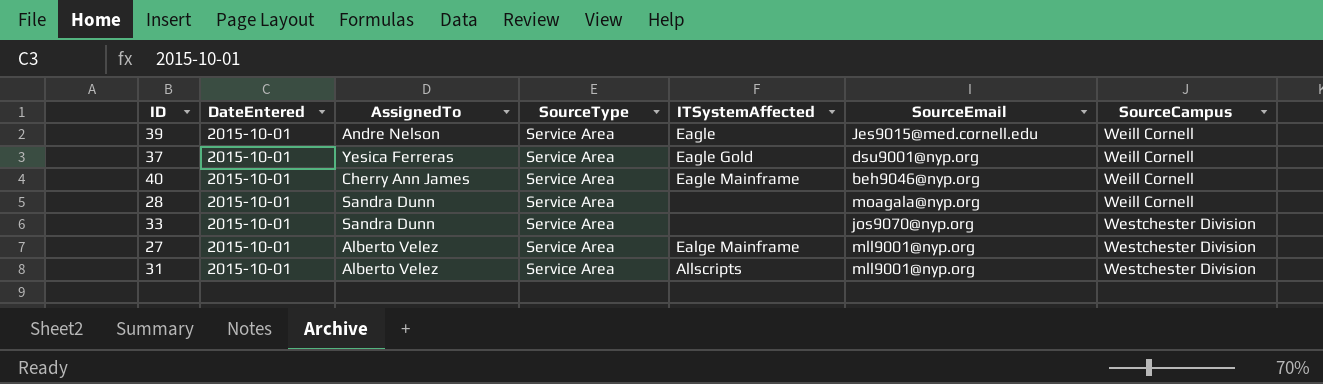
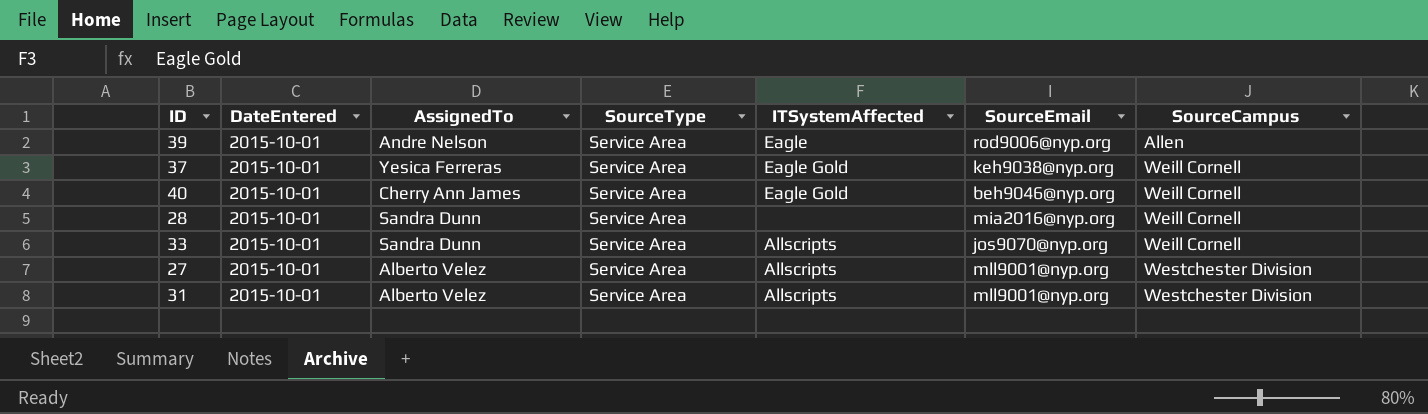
39 | SourceEmail: Jes9015@med.cornell.edu -> rod9006@nyp.org
39 | SourceCampus: Weill Cornell -> Allen
37 | SourceEmail: dsu9001@nyp.org -> keh9038@nyp.org
40 | ITSystemAffected: Eagle Mainframe -> Eagle Gold
28 | SourceEmail: moagala@nyp.org -> mia2016@nyp.org
33 | ITSystemAffected: none -> Allscripts
33 | SourceCampus: Westchester Division -> Weill Cornell
27 | ITSystemAffected: Ealge Mainframe -> Allscripts

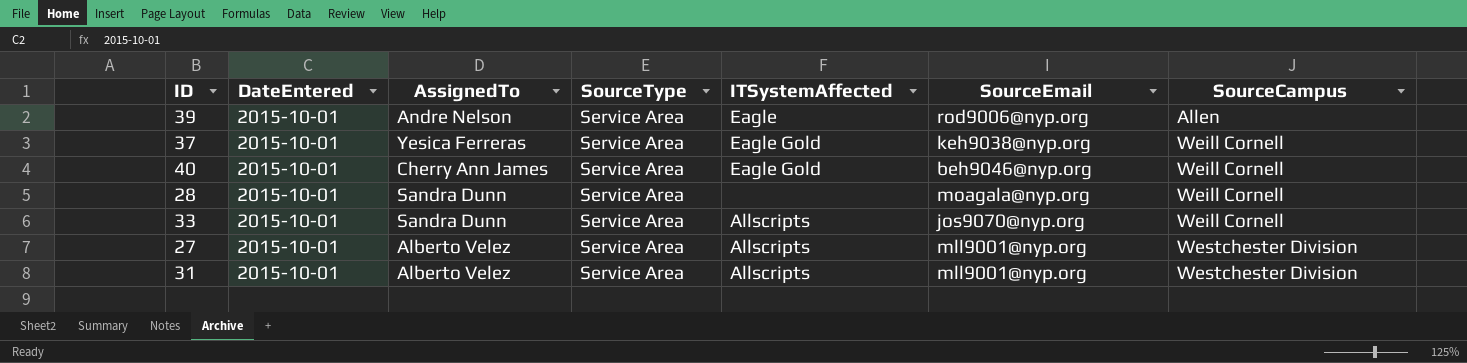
28 | SourceEmail: mia2016@nyp.org -> moagala@nyp.org

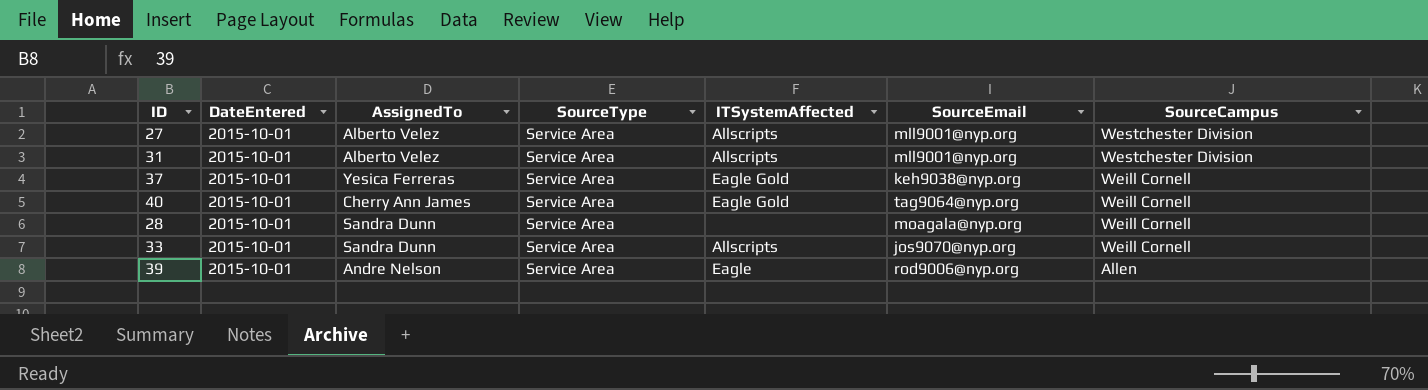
row order: SourceCampus ascending -> SourceCampus descending
40 | SourceEmail: beh9046@nyp.org -> tag9064@nyp.org

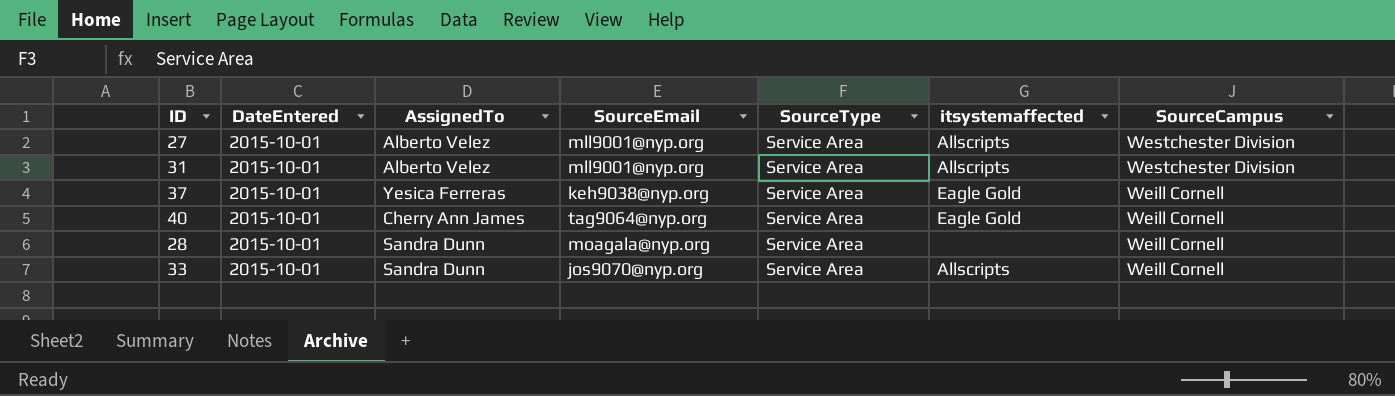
column SourceEmail | position: 6 -> 4
column name: ITSystemAffected -> itsystemaffected
row 39: 2015-10-01 | Andre Nelson | Service Area | Eagle | rod9006@nyp.org | Allen -> none

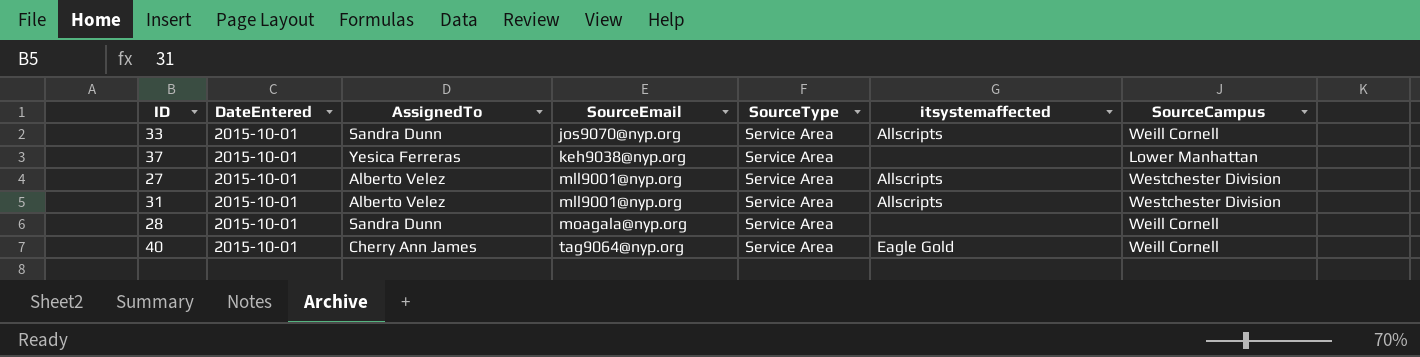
row order: SourceCampus descending -> SourceEmail ascending
37 | itsystemaffected: Eagle Gold -> none
37 | SourceCampus: Weill Cornell -> Lower Manhattan

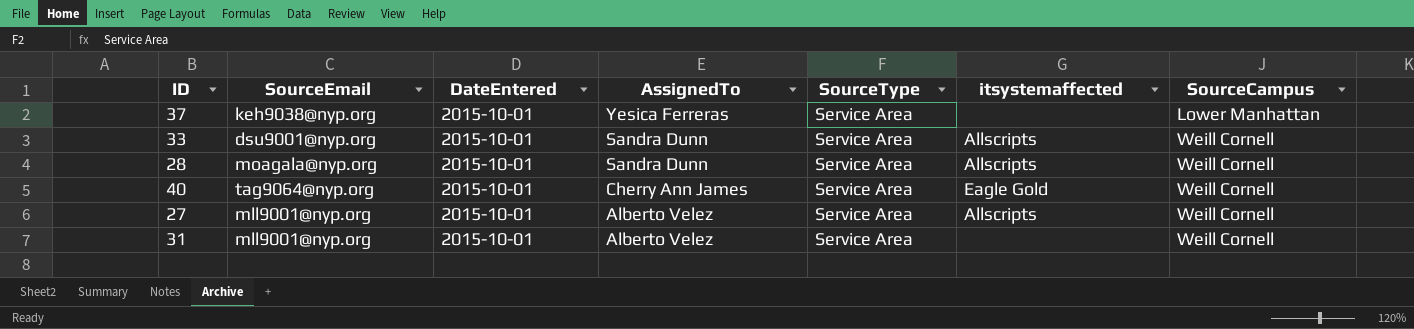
row order: SourceEmail ascending -> AssignedTo descending
column SourceEmail | position: 4 -> 2
33 | SourceEmail: jos9070@nyp.org -> dsu9001@nyp.org
28 | itsystemaffected: none -> Allscripts
27 | SourceCampus: Westchester Division -> Weill Cornell
31 | itsystemaffected: Allscripts -> none
31 | SourceCampus: Westchester Division -> Weill Cornell

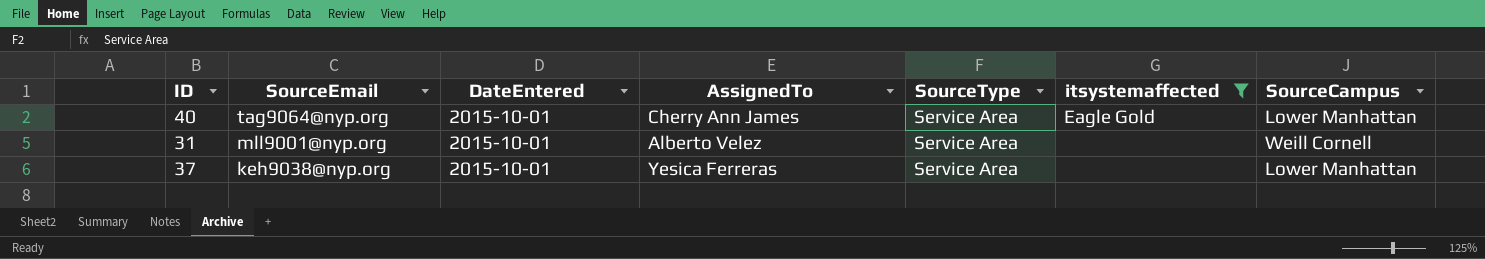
filter: none -> itsystemaffected != Allscripts
row order: AssignedTo descending -> SourceEmail descending
40 | SourceCampus: Weill Cornell -> Lower Manhattan

